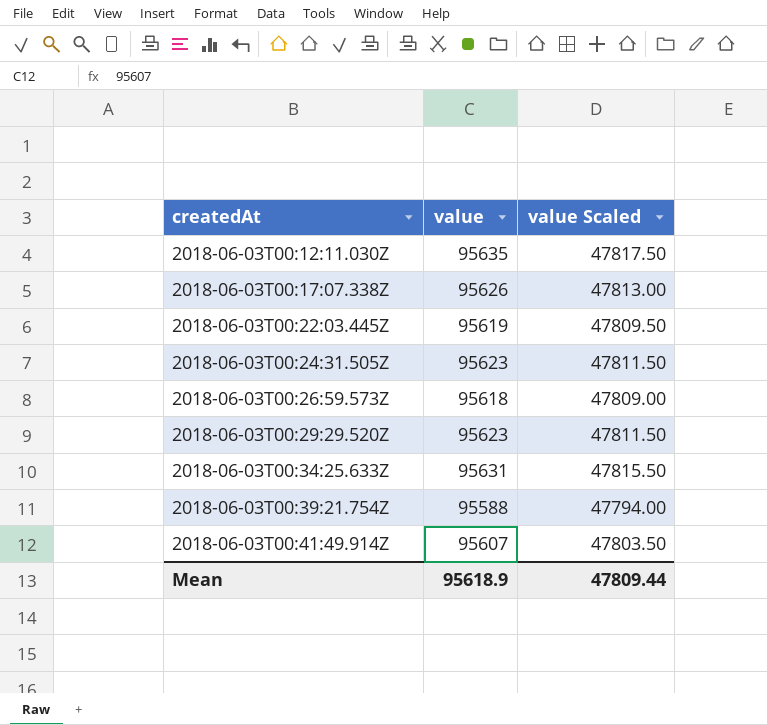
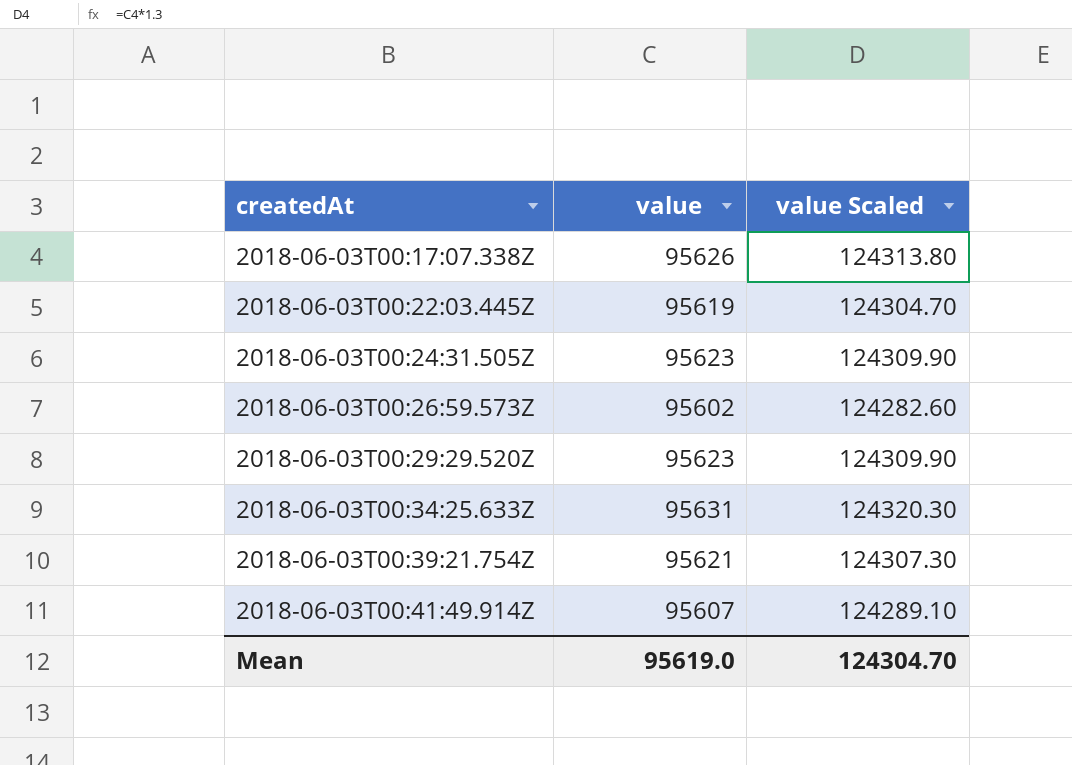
column value Scaled | formula: [value] * 0.5 -> [value] * 1.3
row 2018-06-03T00:12:11.030Z: 95635 | 47817.50 -> none
2018-06-03T00:26:59.573Z | value: 95618 -> 95602
2018-06-03T00:39:21.754Z | value: 95588 -> 95621
Mean | value: 95618.9 -> 95619.0
Mean | value Scaled: 47809.44 -> 124304.70

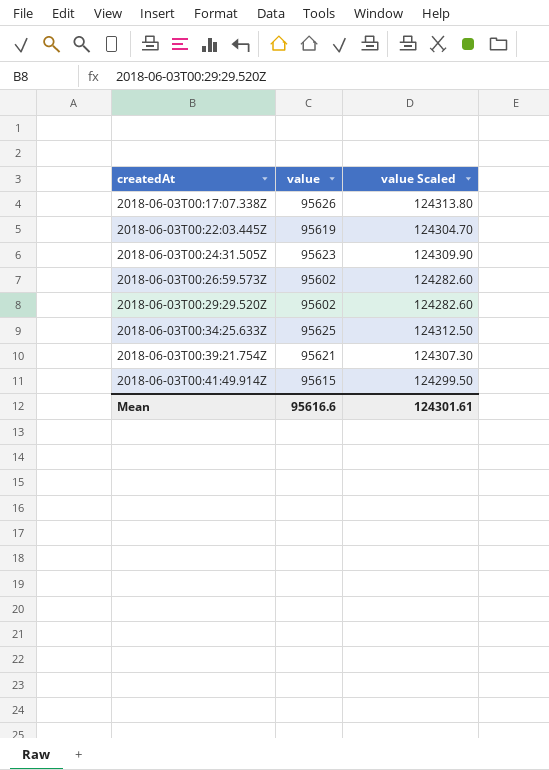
2018-06-03T00:29:29.520Z | value: 95623 -> 95602
2018-06-03T00:29:29.520Z | value Scaled: 124309.90 -> 124282.60
2018-06-03T00:34:25.633Z | value: 95631 -> 95625
2018-06-03T00:34:25.633Z | value Scaled: 124320.30 -> 124312.50
2018-06-03T00:41:49.914Z | value: 95607 -> 95615
2018-06-03T00:41:49.914Z | value Scaled: 124289.10 -> 124299.50
Mean | value: 95619.0 -> 95616.6
Mean | value Scaled: 124304.70 -> 124301.61

